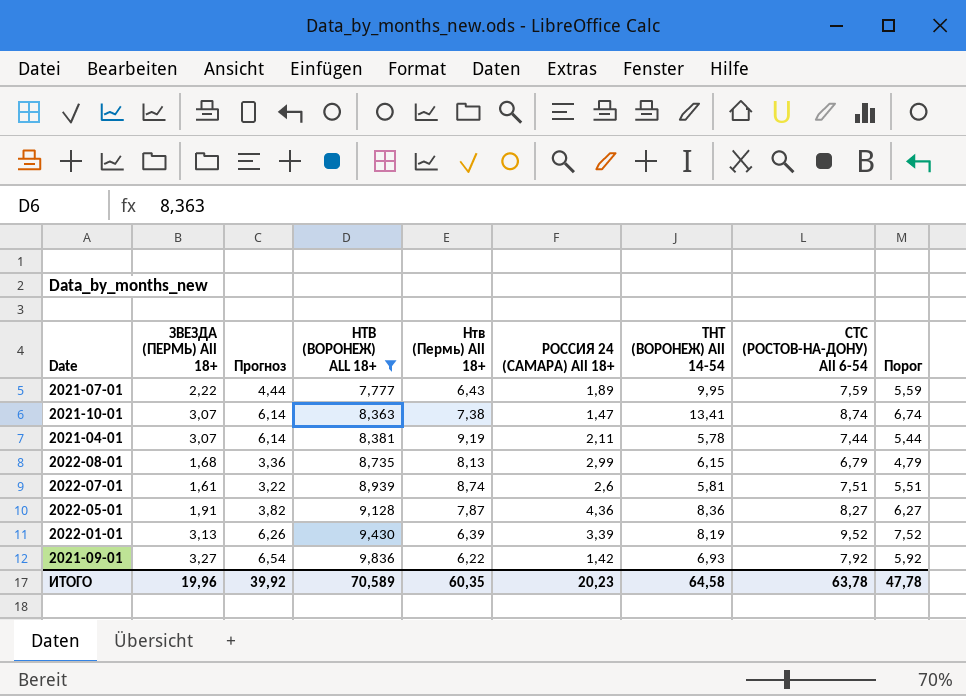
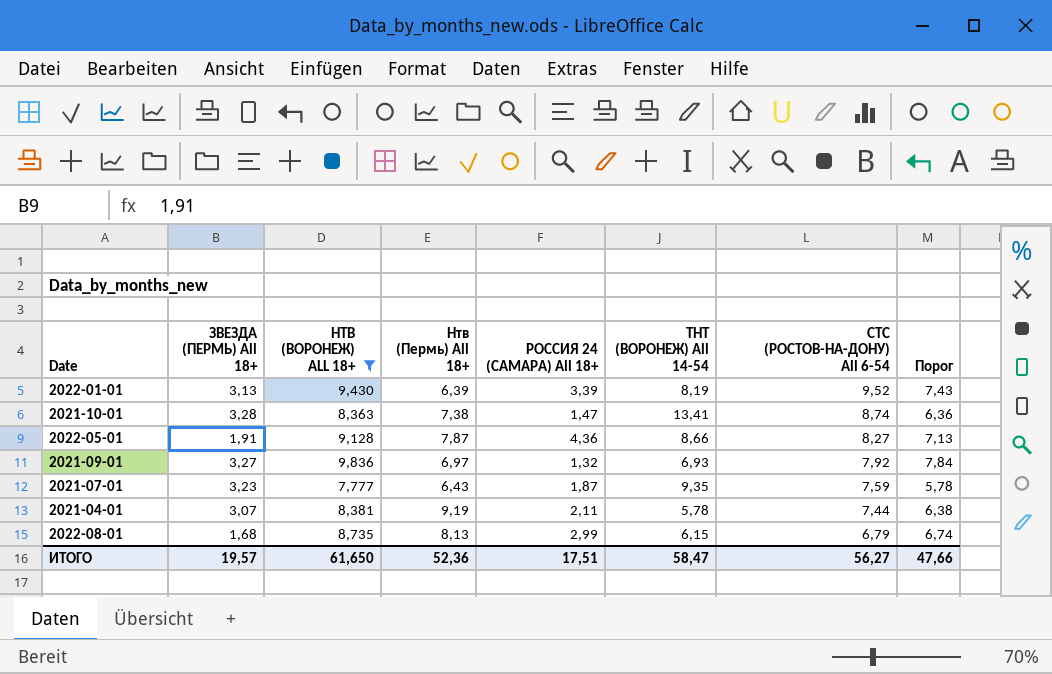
row order: НТВ (ВОРОНЕЖ) ALL 18+ ascending -> СТС (РОСТОВ-НА-ДОНУ) All 6-54 descending
column Прогноз | formula: [ЗВЕЗДА (ПЕРМЬ) All 18+] * 2 -> none
column Порог | formula: [СТС (РОСТОВ-НА-ДОНУ) All 6-54] - 2 -> [НТВ (ВОРОНЕЖ) ALL 18+] - 2
row 2022-07-01: 1,61 | 3,22 | 8,939 | 8,74 | 2,6 | 5,81 | 7,51 | 5,51 -> none
2021-10-01 | ЗВЕЗДА (ПЕРМЬ) All 18+: 3,07 -> 3,28
2022-05-01 | ТНТ (ВОРОНЕЖ) All 14-54: 8,36 -> 8,66
2021-09-01 | Нтв (Пермь) All 18+: 6,22 -> 6,97
2021-09-01 | РОССИЯ 24 (САМАРА) All 18+: 1,42 -> 1,32
2021-07-01 | ЗВЕЗДА (ПЕРМЬ) All 18+: 2,22 -> 3,23
2021-07-01 | РОССИЯ 24 (САМАРА) All 18+: 1,89 -> 1,87
2021-07-01 | ТНТ (ВОРОНЕЖ) All 14-54: 9,95 -> 9,35
ИТОГО | ЗВЕЗДА (ПЕРМЬ) All 18+: 19,96 -> 19,57
ИТОГО | НТВ (ВОРОНЕЖ) ALL 18+: 70,589 -> 61,650
ИТОГО | Нтв (Пермь) All 18+: 60,35 -> 52,36
ИТОГО | РОССИЯ 24 (САМАРА) All 18+: 20,23 -> 17,51
ИТОГО | ТНТ (ВОРОНЕЖ) All 14-54: 64,58 -> 58,47
ИТОГО | СТС (РОСТОВ-НА-ДОНУ) All 6-54: 63,78 -> 56,27
ИТОГО | Порог: 47,78 -> 47,66

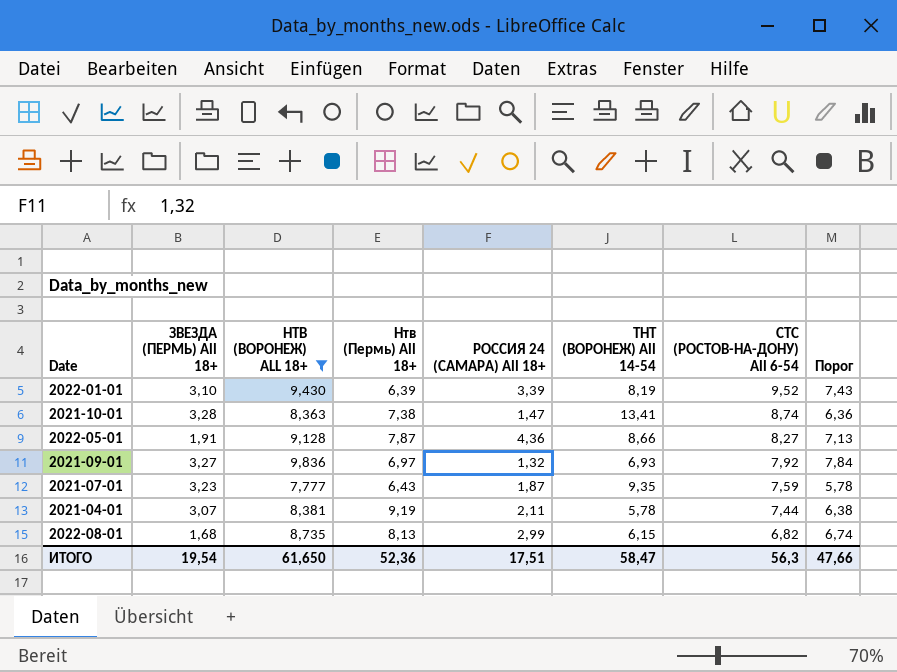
2022-01-01 | ЗВЕЗДА (ПЕРМЬ) All 18+: 3,13 -> 3,10
2022-08-01 | СТС (РОСТОВ-НА-ДОНУ) All 6-54: 6,79 -> 6,82
ИТОГО | ЗВЕЗДА (ПЕРМЬ) All 18+: 19,57 -> 19,54
ИТОГО | СТС (РОСТОВ-НА-ДОНУ) All 6-54: 56,27 -> 56,3

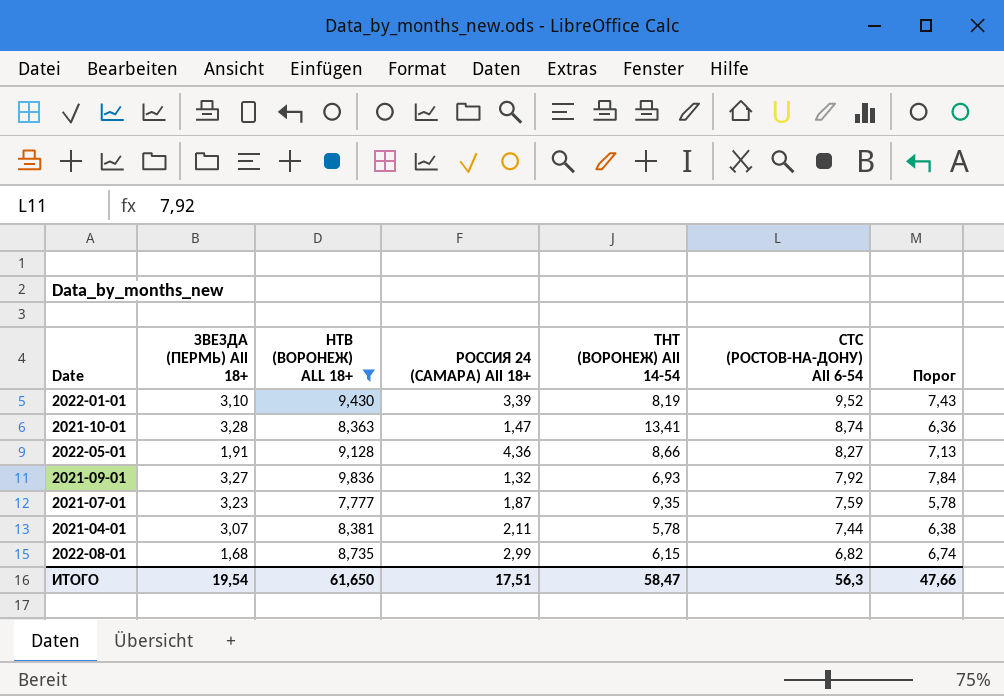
column Нтв (Пермь) All 18+ | position: 4 -> none

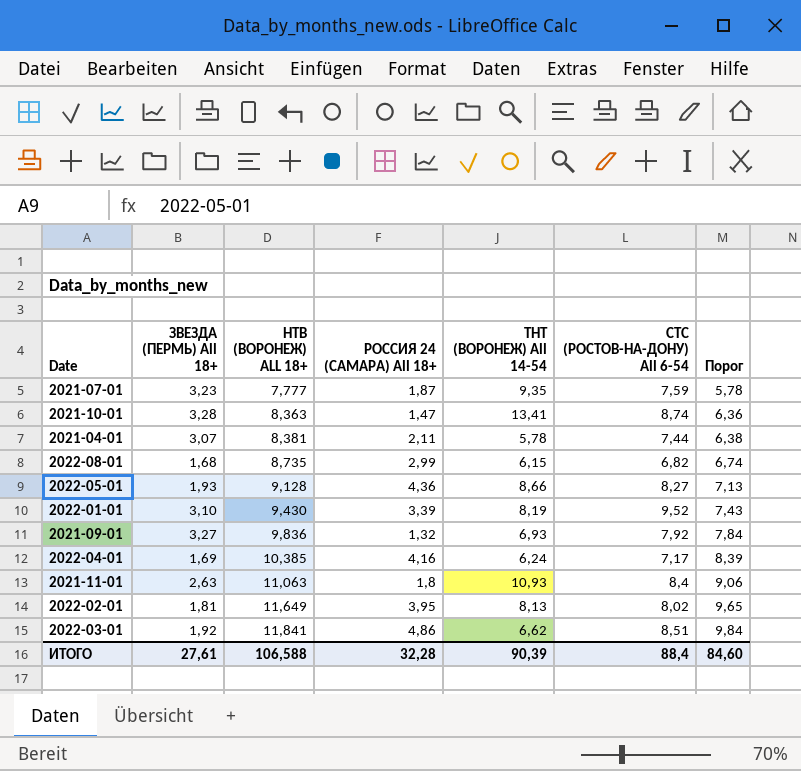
filter: НТВ (ВОРОНЕЖ) ALL 18+ <= 9,836 -> none
row order: СТС (РОСТОВ-НА-ДОНУ) All 6-54 descending -> НТВ (ВОРОНЕЖ) ALL 18+ ascending
2022-05-01 | ЗВЕЗДА (ПЕРМЬ) All 18+: 1,91 -> 1,93
ИТОГО | ЗВЕЗДА (ПЕРМЬ) All 18+: 19,54 -> 27,61
ИТОГО | НТВ (ВОРОНЕЖ) ALL 18+: 61,650 -> 106,588
ИТОГО | РОССИЯ 24 (САМАРА) All 18+: 17,51 -> 32,28
ИТОГО | ТНТ (ВОРОНЕЖ) All 14-54: 58,47 -> 90,39
ИТОГО | СТС (РОСТОВ-НА-ДОНУ) All 6-54: 56,3 -> 88,4
ИТОГО | Порог: 47,66 -> 84,60

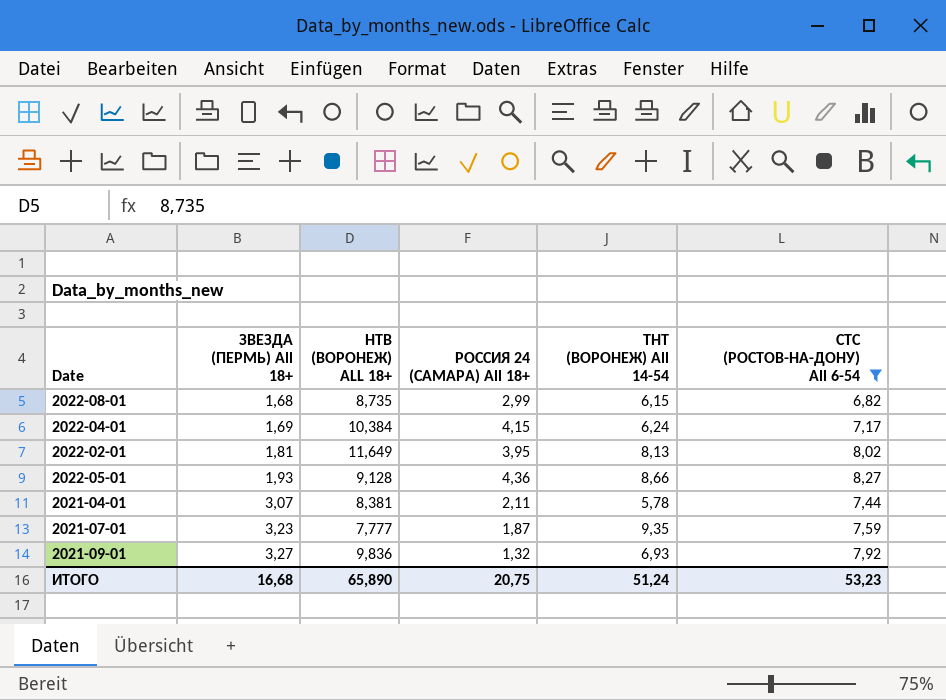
filter: none -> СТС (РОСТОВ-НА-ДОНУ) All 6-54 <= 8,27
row order: НТВ (ВОРОНЕЖ) ALL 18+ ascending -> ЗВЕЗДА (ПЕРМЬ) All 18+ ascending
column Порог | formula: [НТВ (ВОРОНЕЖ) ALL 18+] - 2 -> none
2022-04-01 | НТВ (ВОРОНЕЖ) ALL 18+: 10,385 -> 10,384
2022-04-01 | РОССИЯ 24 (САМАРА) All 18+: 4,16 -> 4,15
ИТОГО | ЗВЕЗДА (ПЕРМЬ) All 18+: 27,61 -> 16,68
ИТОГО | НТВ (ВОРОНЕЖ) ALL 18+: 106,588 -> 65,890
ИТОГО | РОССИЯ 24 (САМАРА) All 18+: 32,28 -> 20,75
ИТОГО | ТНТ (ВОРОНЕЖ) All 14-54: 90,39 -> 51,24
ИТОГО | СТС (РОСТОВ-НА-ДОНУ) All 6-54: 88,4 -> 53,23

